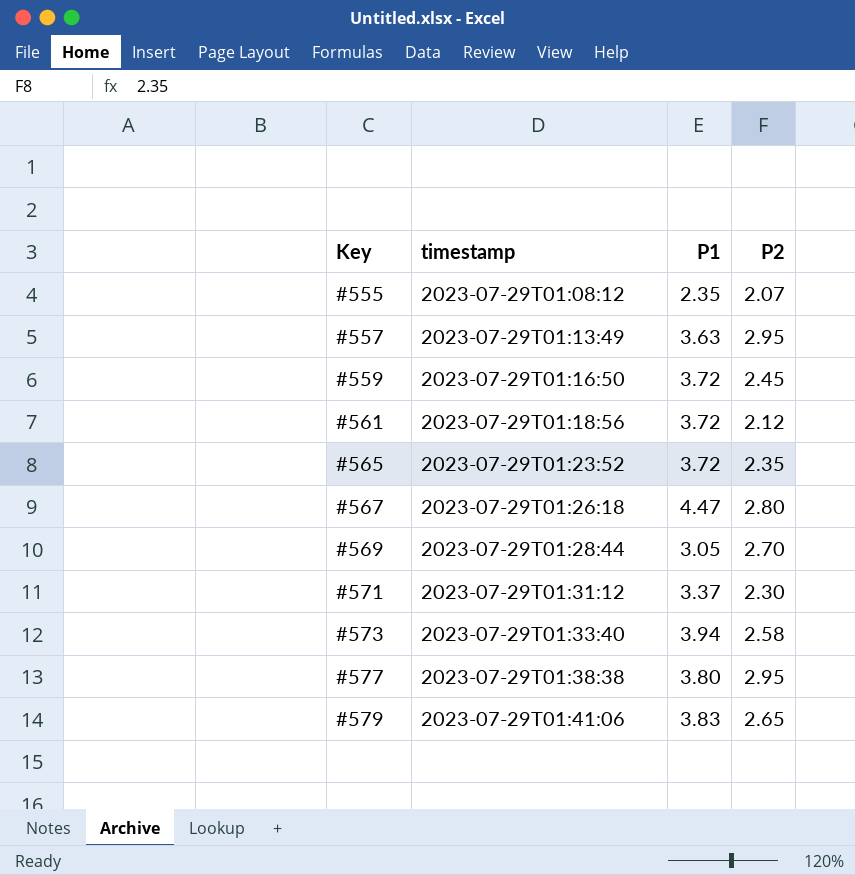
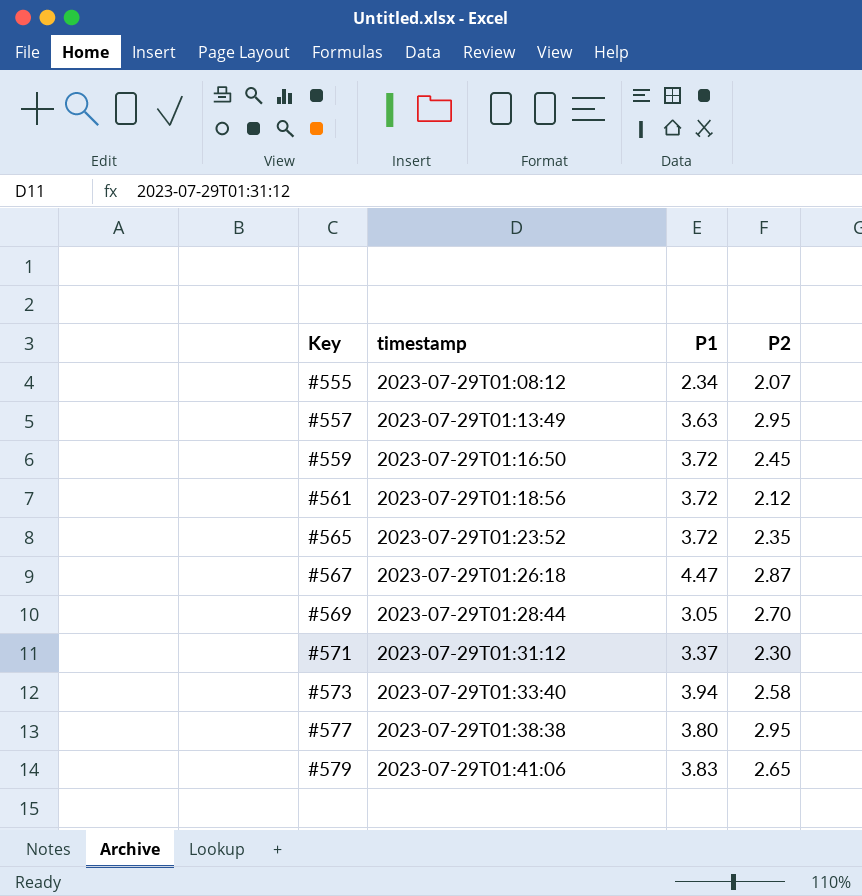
#555 | P1: 2.35 -> 2.34
#567 | P2: 2.80 -> 2.87

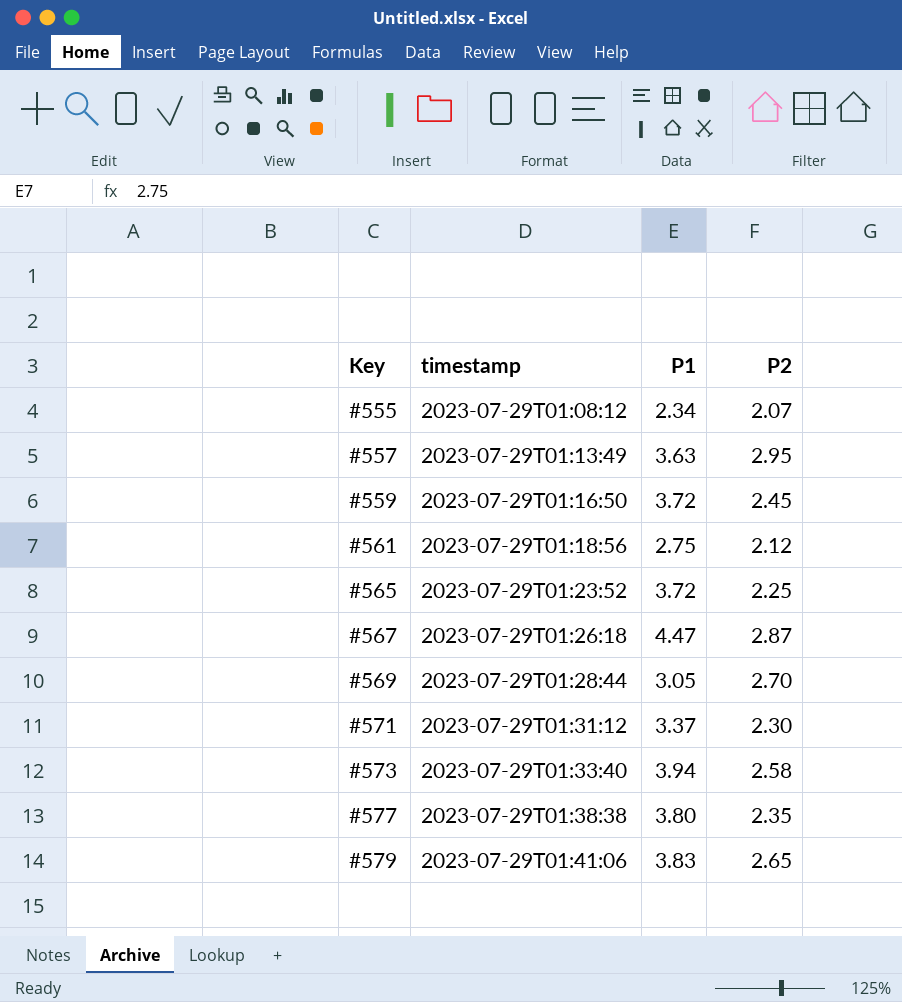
#561 | P1: 3.72 -> 2.75
#565 | P2: 2.35 -> 2.25
#577 | P2: 2.95 -> 2.35

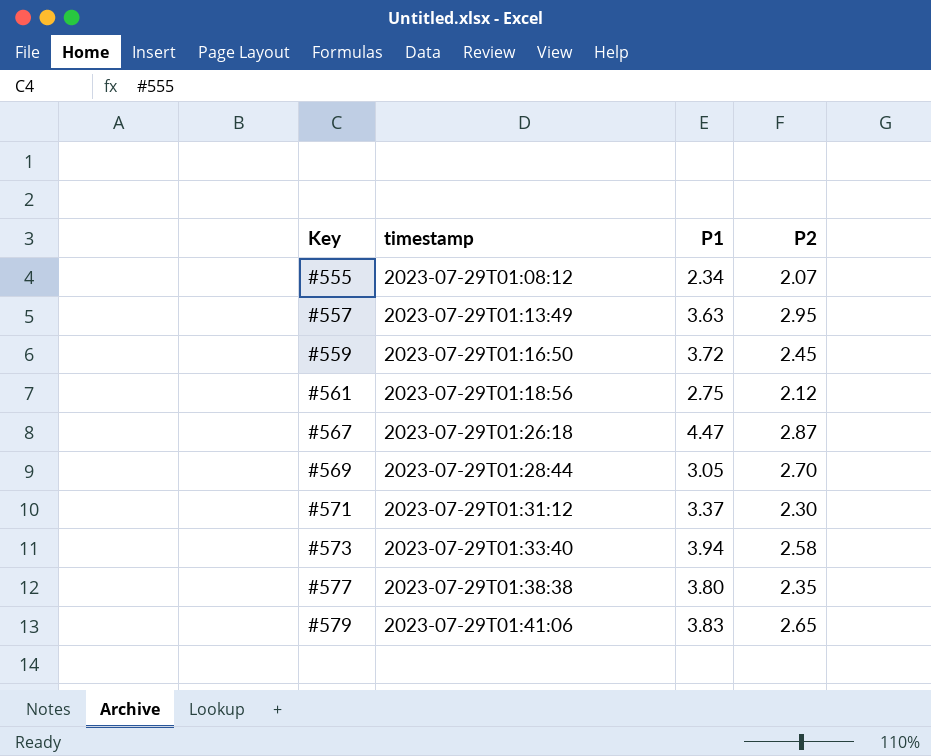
row #565: 2023-07-29T01:23:52 | 3.72 | 2.25 -> none

